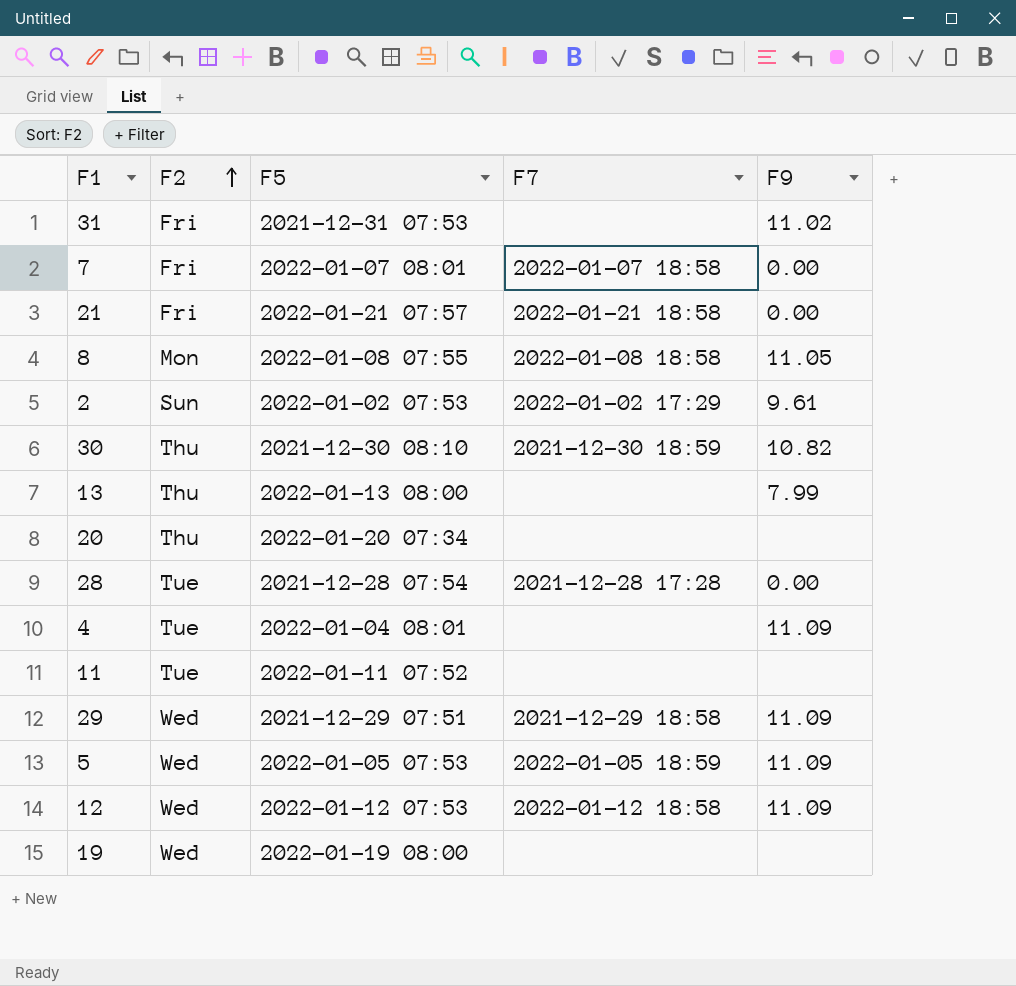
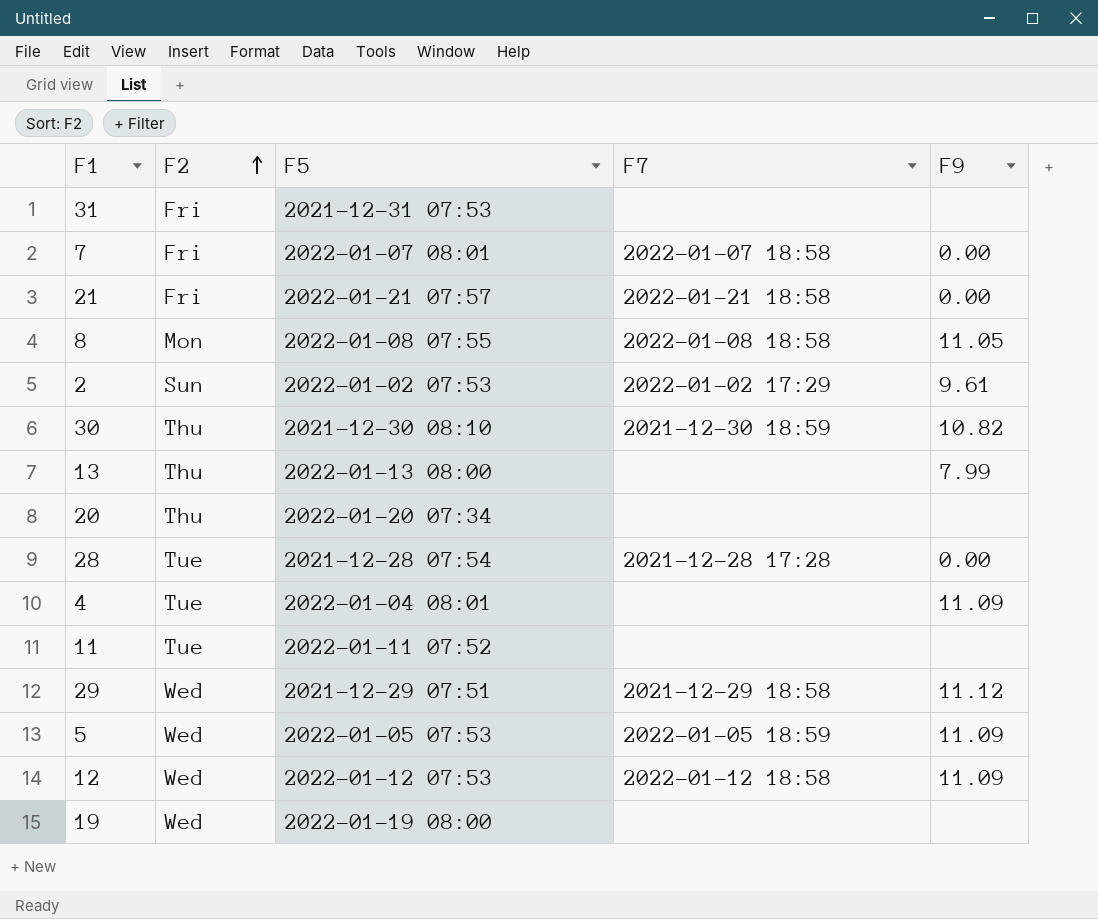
31 | F9: 11.02 -> none
29 | F9: 11.09 -> 11.12

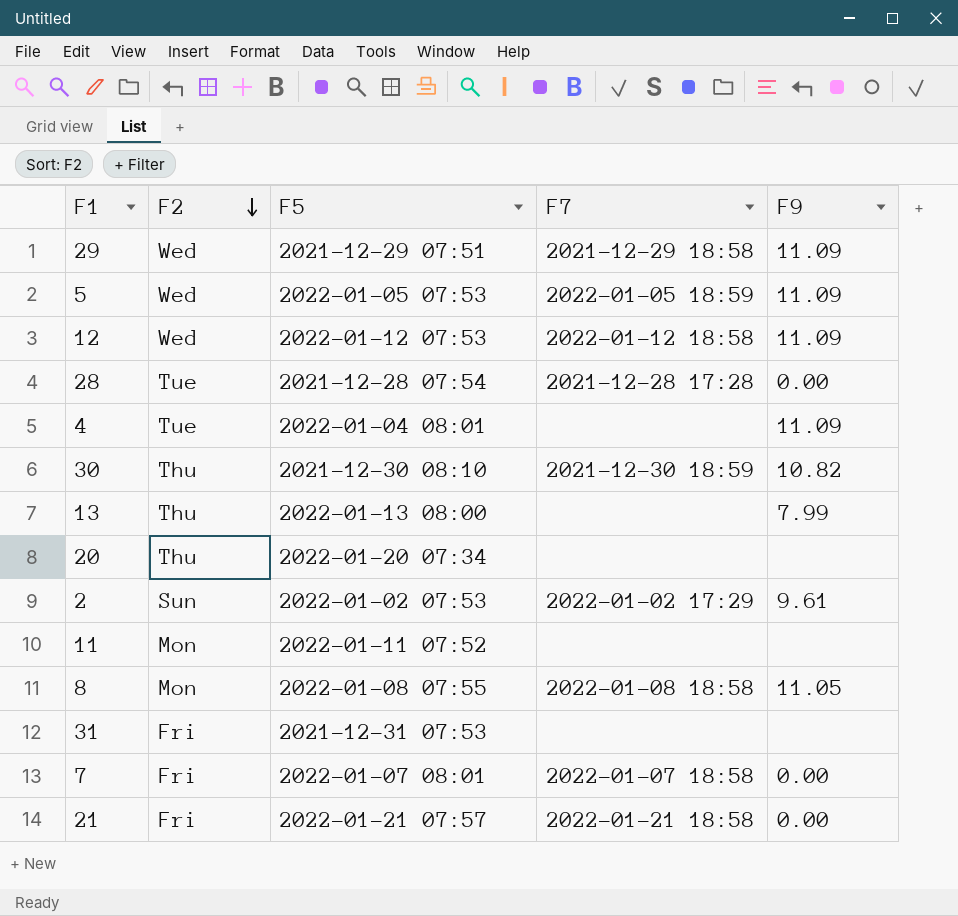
row order: F2 ascending -> F2 descending
row 19: Wed | 2022-01-19 08:00 | none | none -> none
29 | F9: 11.12 -> 11.09
11 | F2: Tue -> Mon

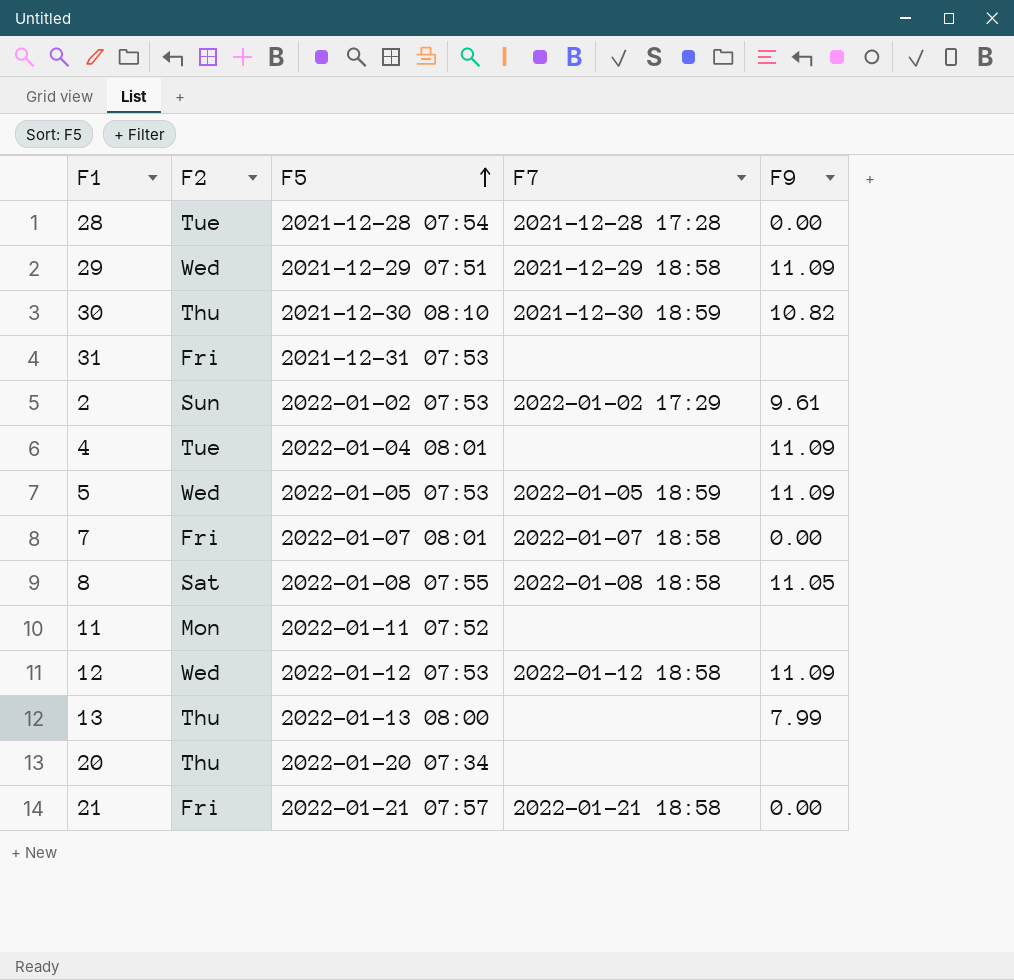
row order: F2 descending -> F5 ascending
8 | F2: Mon -> Sat

